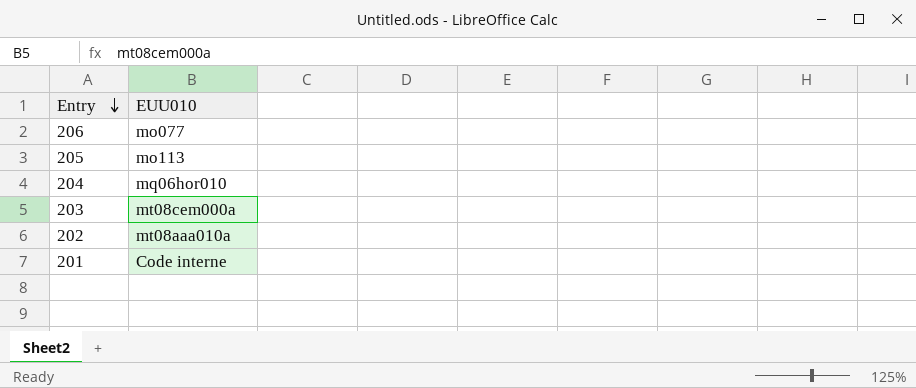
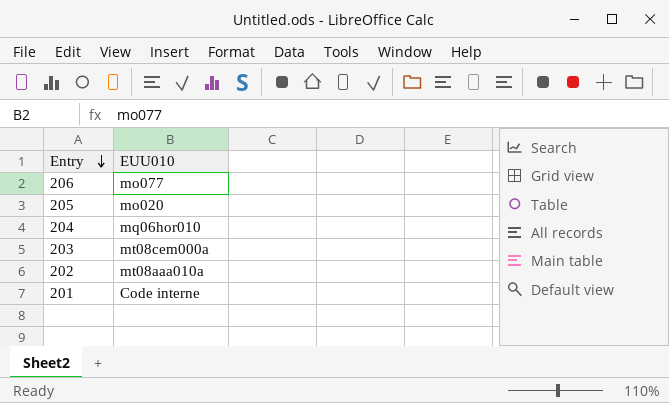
205 | EUU010: mo113 -> mo020

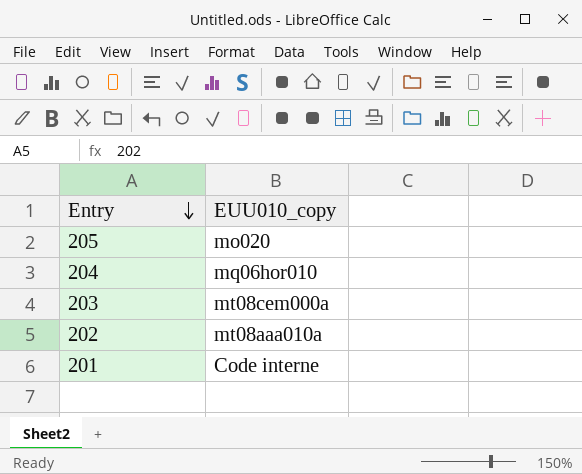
column name: EUU010 -> EUU010_copy
row 206: mo077 -> none

